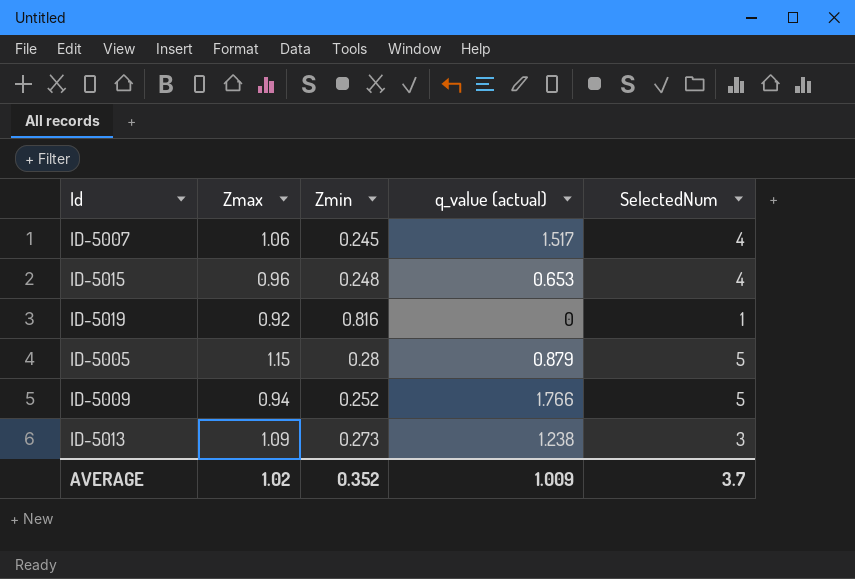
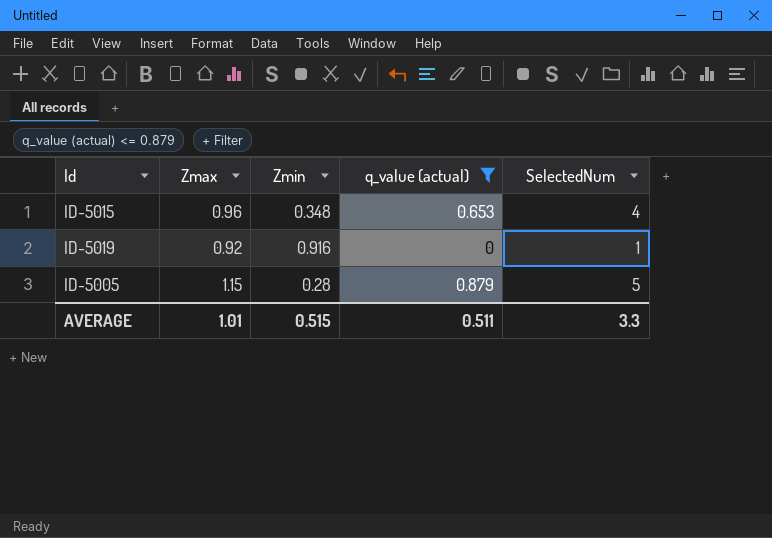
filter: none -> q_value (actual) <= 0.879
ID-5015 | Zmin: 0.248 -> 0.348
ID-5019 | Zmin: 0.816 -> 0.916
AVERAGE | Zmax: 1.02 -> 1.01
AVERAGE | Zmin: 0.352 -> 0.515
AVERAGE | q_value (actual): 1.009 -> 0.511
AVERAGE | SelectedNum: 3.7 -> 3.3

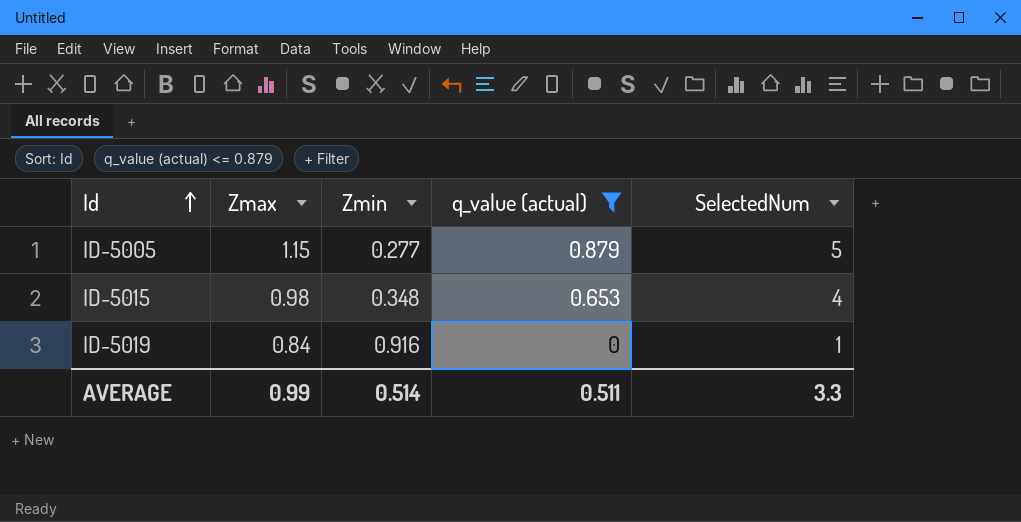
row order: none -> Id ascending
ID-5005 | Zmin: 0.28 -> 0.277
ID-5015 | Zmax: 0.96 -> 0.98
ID-5019 | Zmax: 0.92 -> 0.84
AVERAGE | Zmax: 1.01 -> 0.99
AVERAGE | Zmin: 0.515 -> 0.514

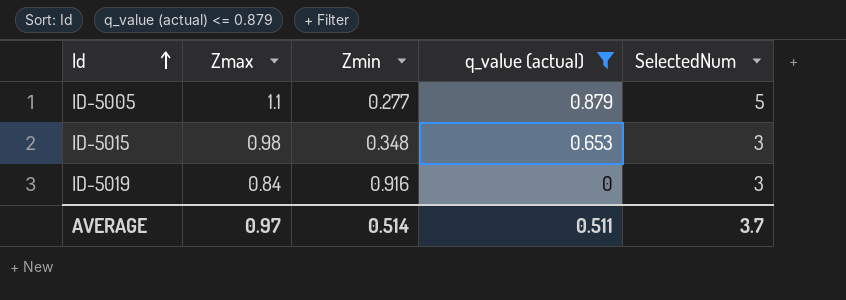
ID-5005 | Zmax: 1.15 -> 1.1
ID-5015 | SelectedNum: 4 -> 3
ID-5019 | SelectedNum: 1 -> 3
AVERAGE | Zmax: 0.99 -> 0.97
AVERAGE | SelectedNum: 3.3 -> 3.7

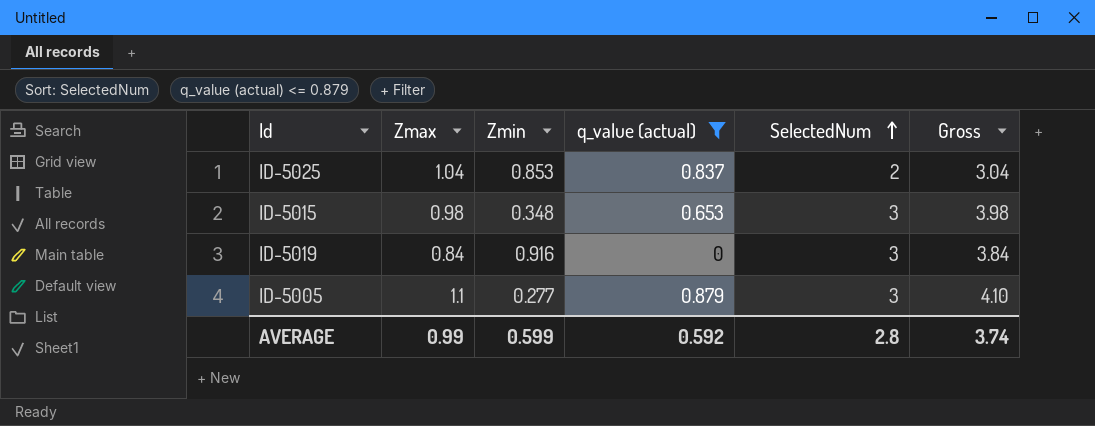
row order: Id ascending -> SelectedNum ascending
column Gross | formula: none -> [Zmax] + [SelectedNum]
row ID-5025: none -> 1.04 | 0.853 | 0.837 | 2 | 3.04
ID-5005 | SelectedNum: 5 -> 3
AVERAGE | Zmax: 0.97 -> 0.99
AVERAGE | Zmin: 0.514 -> 0.599
AVERAGE | q_value (actual): 0.511 -> 0.592
AVERAGE | SelectedNum: 3.7 -> 2.8

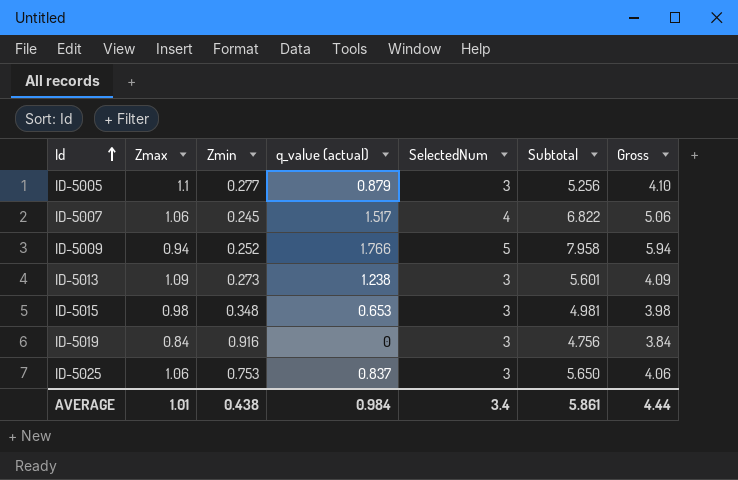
filter: q_value (actual) <= 0.879 -> none
row order: SelectedNum ascending -> Id ascending
column Subtotal | formula: none -> [Zmax] + [Zmin] + [q_value (actual)] + [SelectedNum]
ID-5025 | Zmax: 1.04 -> 1.06
ID-5025 | Zmin: 0.853 -> 0.753
ID-5025 | SelectedNum: 2 -> 3
ID-5025 | Gross: 3.04 -> 4.06
AVERAGE | Zmax: 0.99 -> 1.01
AVERAGE | Zmin: 0.599 -> 0.438
AVERAGE | q_value (actual): 0.592 -> 0.984
AVERAGE | SelectedNum: 2.8 -> 3.4
AVERAGE | Gross: 3.74 -> 4.44

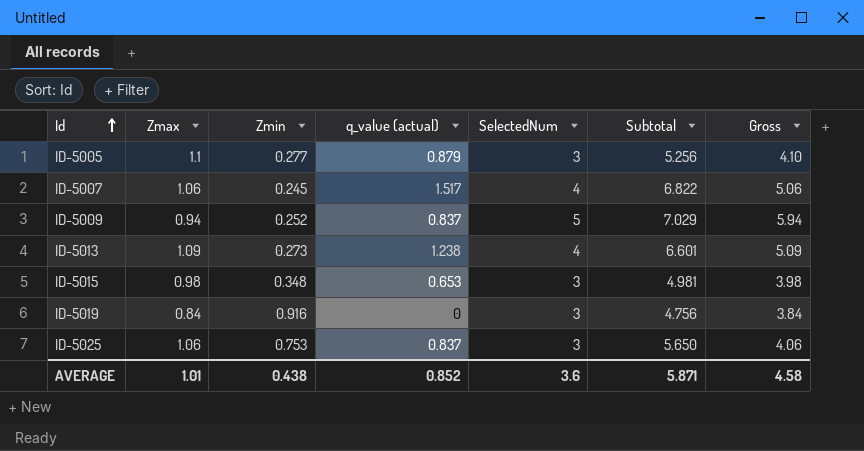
ID-5009 | q_value (actual): 1.766 -> 0.837
ID-5009 | Subtotal: 7.958 -> 7.029
ID-5013 | SelectedNum: 3 -> 4
ID-5013 | Subtotal: 5.601 -> 6.601
ID-5013 | Gross: 4.09 -> 5.09
AVERAGE | q_value (actual): 0.984 -> 0.852
AVERAGE | SelectedNum: 3.4 -> 3.6
AVERAGE | Subtotal: 5.861 -> 5.871
AVERAGE | Gross: 4.44 -> 4.58

